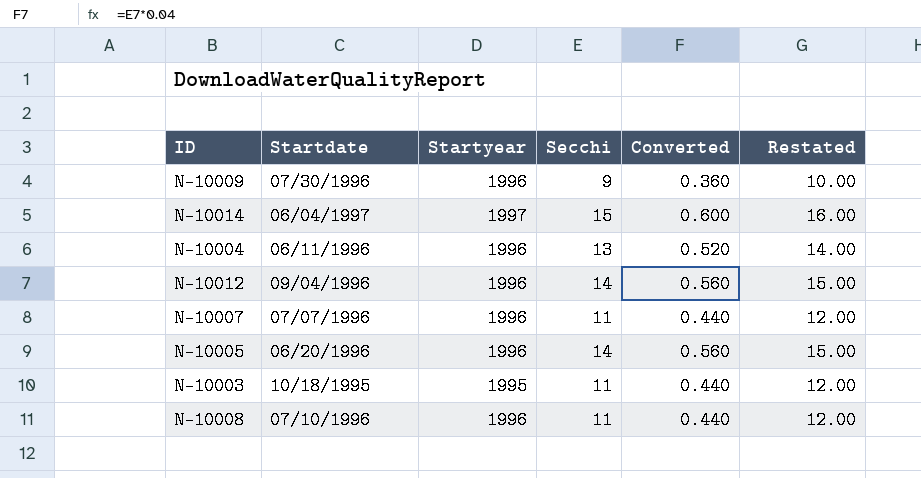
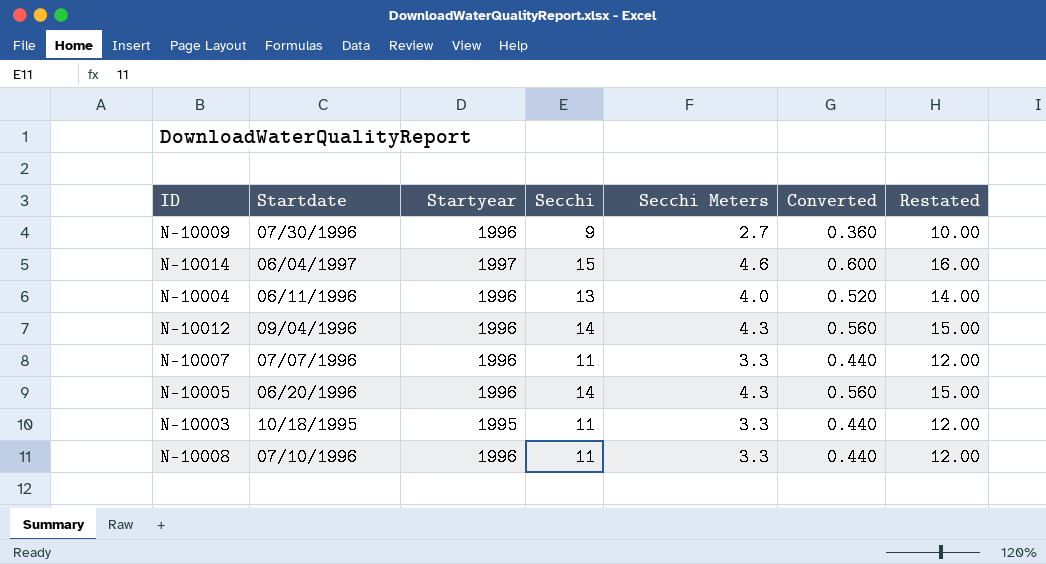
column Secchi Meters | position: none -> 5

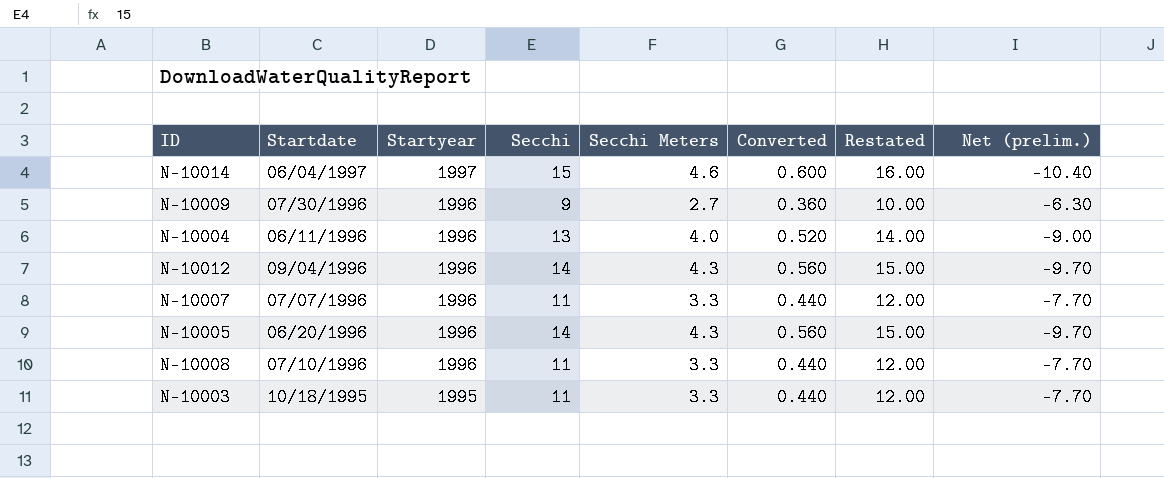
row order: none -> Startyear descending
column Net (prelim.) | formula: none -> [Secchi Meters] - [Secchi]

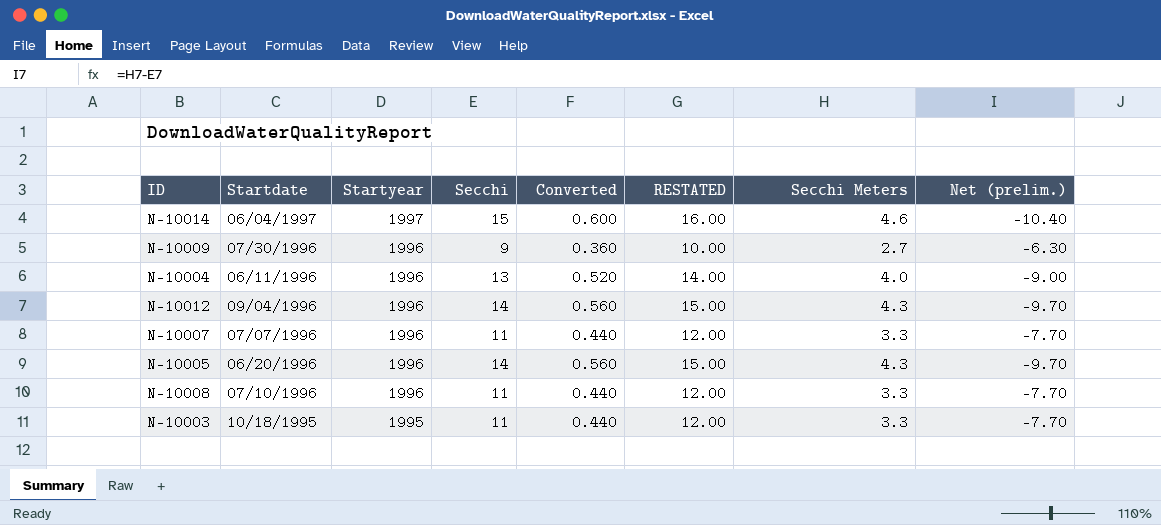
column name: Restated -> RESTATED
column Secchi Meters | position: 5 -> 7

